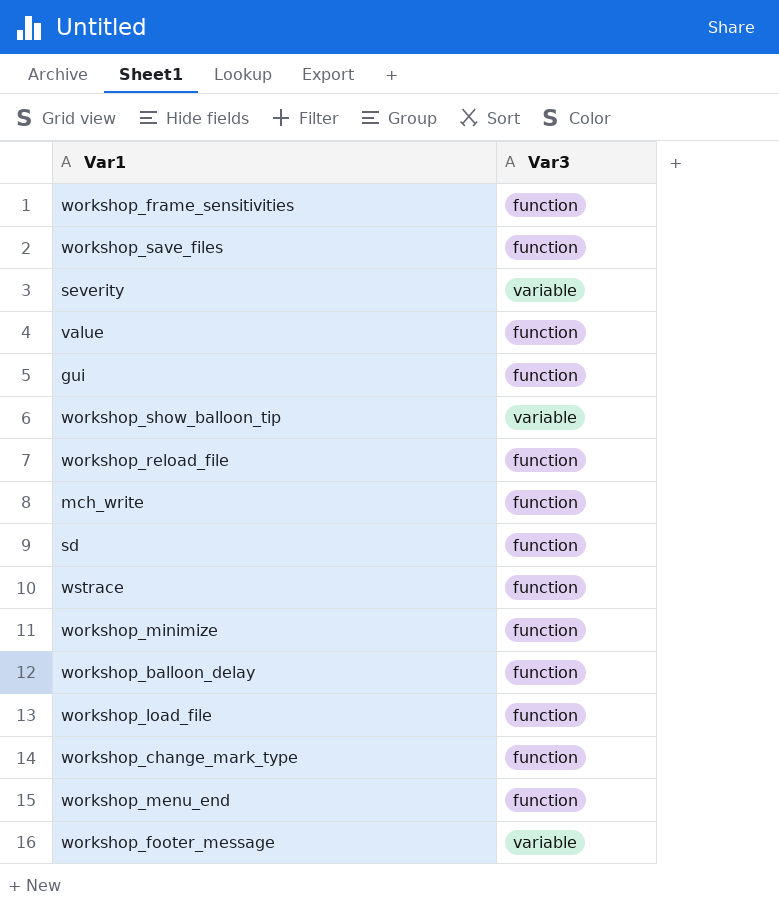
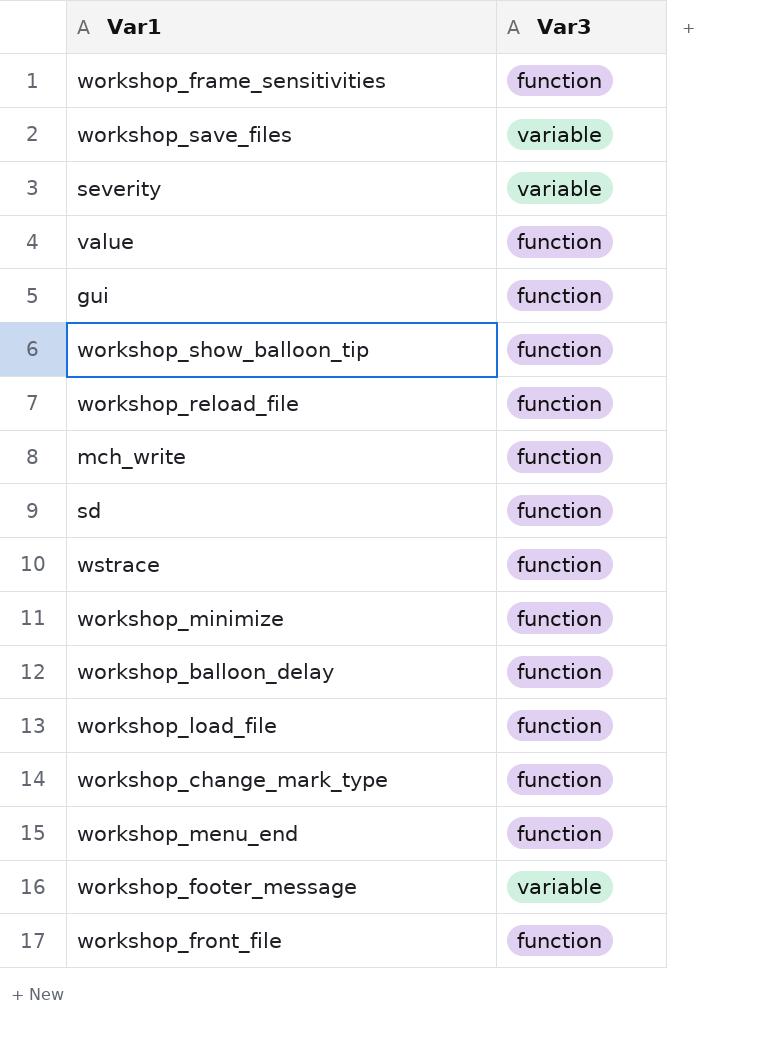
workshop_save_files | Var3: function -> variable
workshop_show_balloon_tip | Var3: variable -> function
row workshop_front_file: none -> function

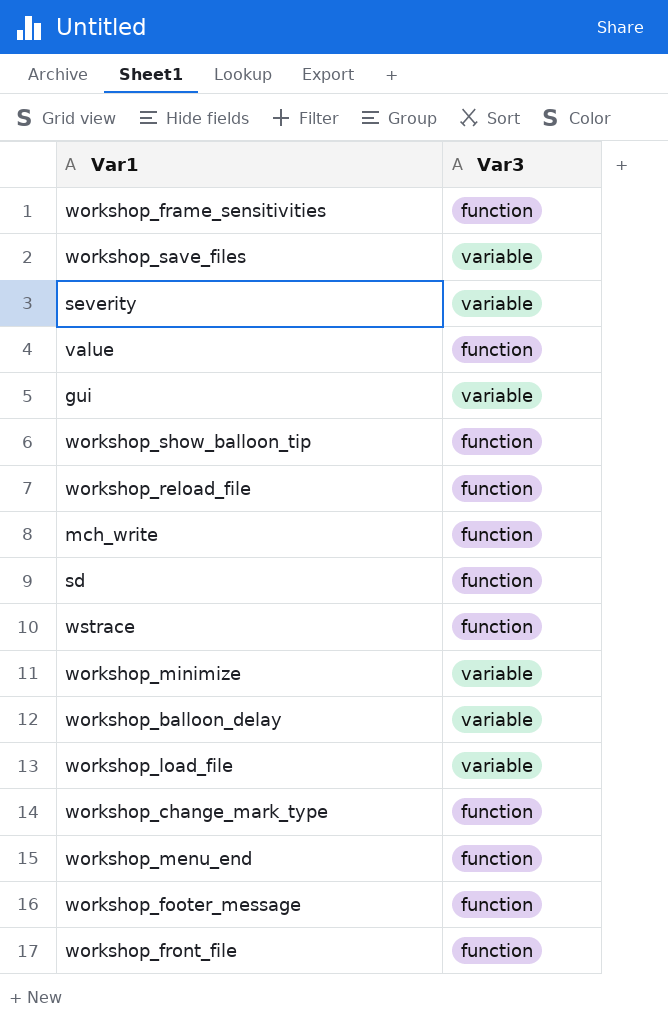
gui | Var3: function -> variable
workshop_minimize | Var3: function -> variable
workshop_balloon_delay | Var3: function -> variable
workshop_load_file | Var3: function -> variable
workshop_footer_message | Var3: variable -> function

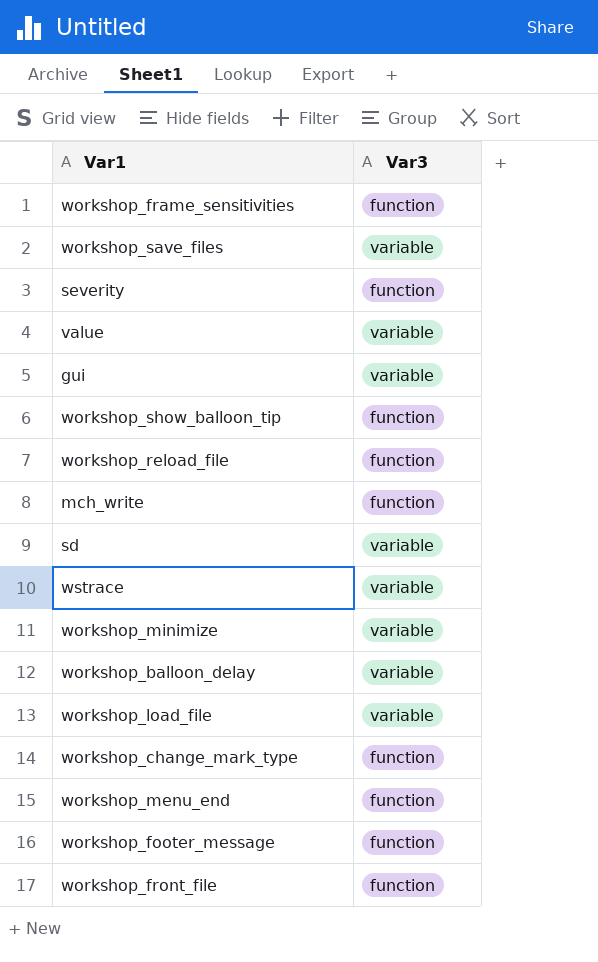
severity | Var3: variable -> function
value | Var3: function -> variable
sd | Var3: function -> variable
wstrace | Var3: function -> variable

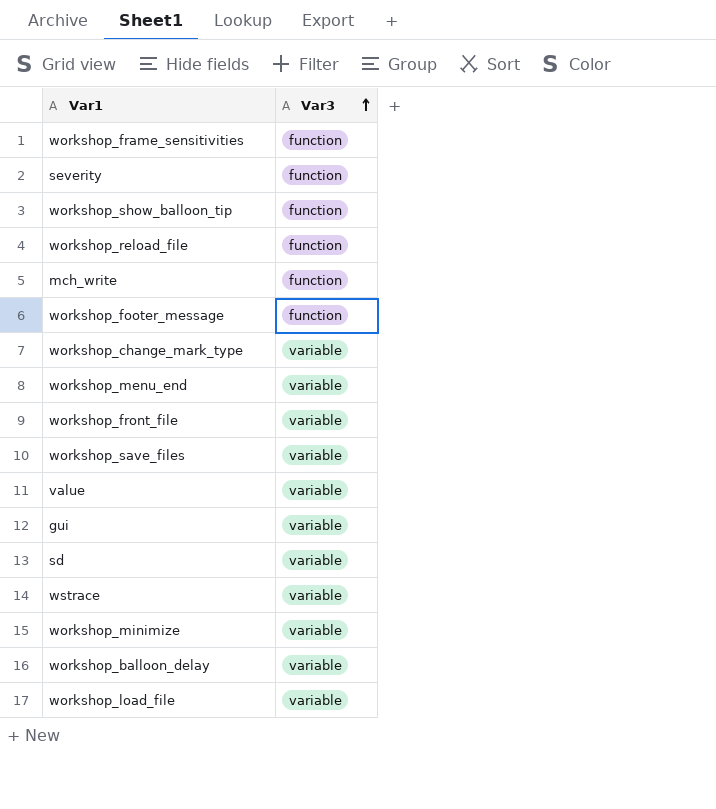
row order: none -> Var3 ascending
workshop_change_mark_type | Var3: function -> variable
workshop_menu_end | Var3: function -> variable
workshop_front_file | Var3: function -> variable

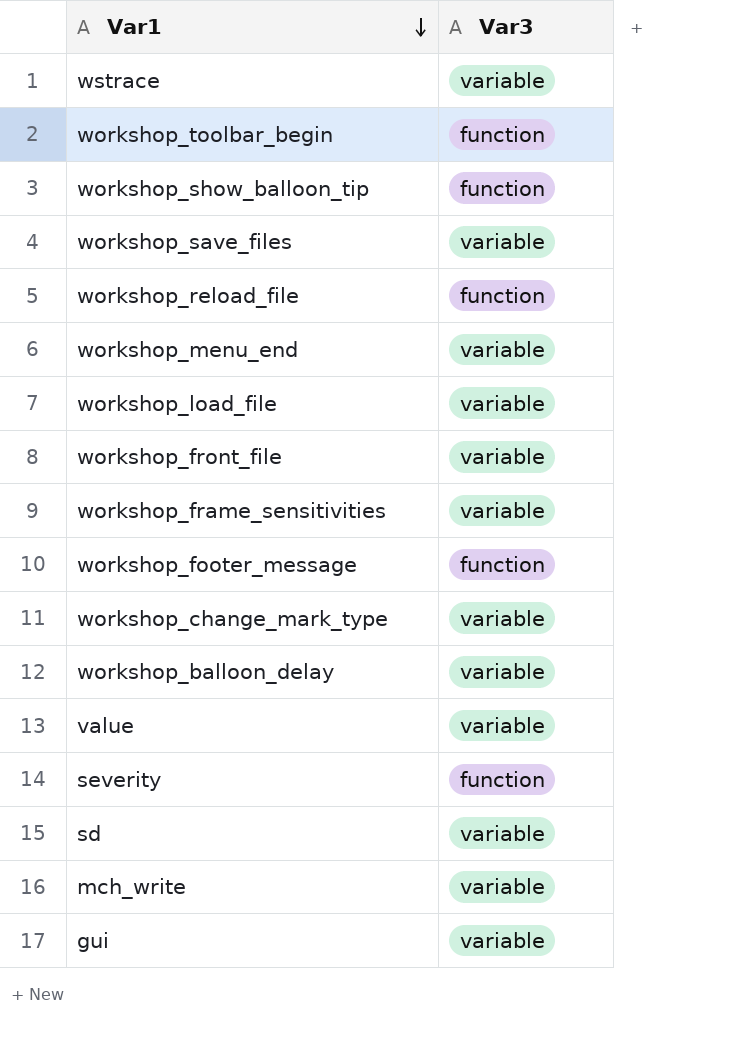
row order: Var3 ascending -> Var1 descending
row workshop_minimize: variable -> none
row workshop_toolbar_begin: none -> function
workshop_frame_sensitivities | Var3: function -> variable
mch_write | Var3: function -> variable

